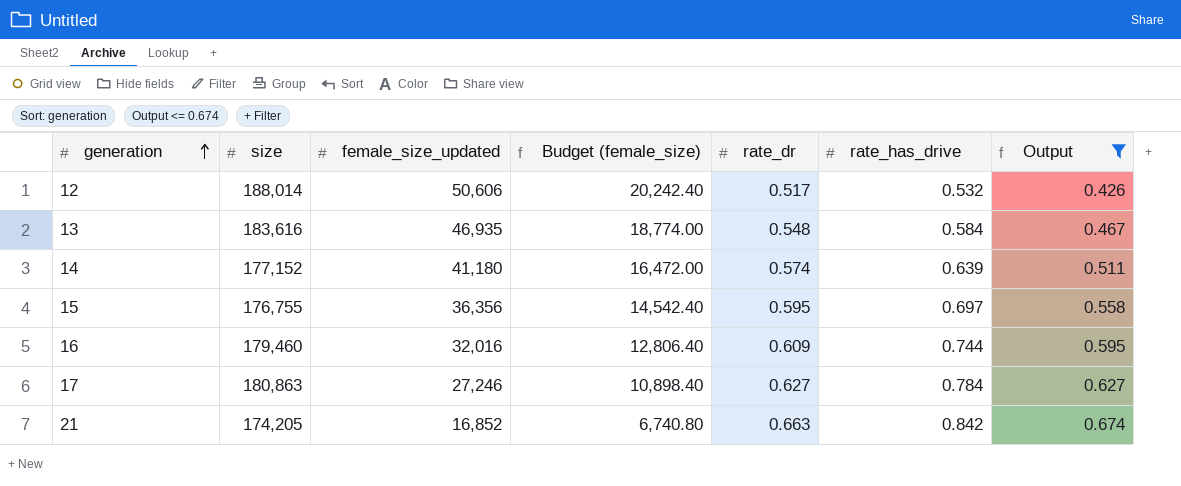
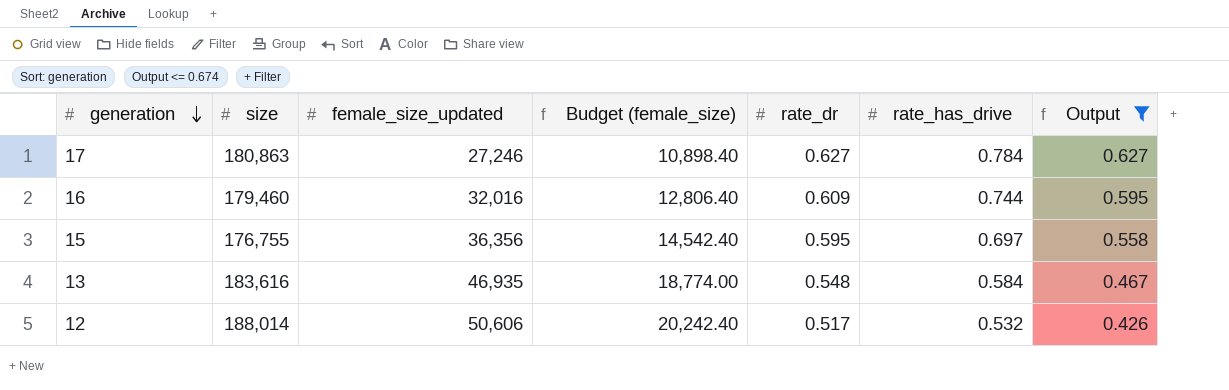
row order: generation ascending -> generation descending
row 14: 177,152 | 41,180 | 16,472.00 | 0.574 | 0.639 | 0.511 -> none
row 21: 174,205 | 16,852 | 6,740.80 | 0.663 | 0.842 | 0.674 -> none

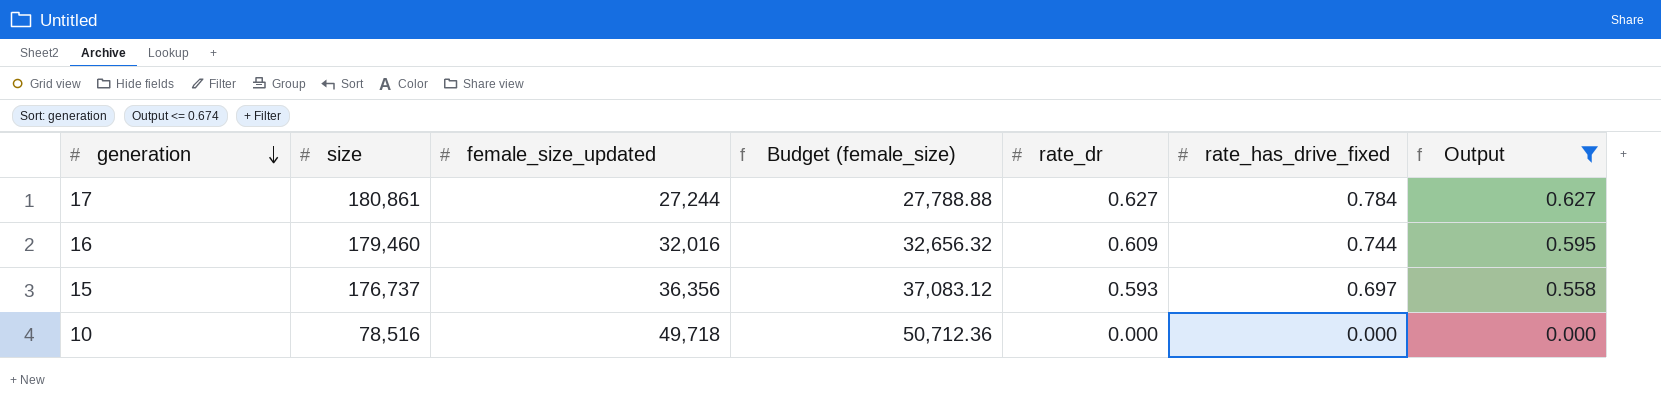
column Budget (female_size) | formula: [female_size_updated] * 0.4 -> [female_size_updated] * 1.02
column name: rate_has_drive -> rate_has_drive_fixed
row 13: 183,616 | 46,935 | 18,774.00 | 0.548 | 0.584 | 0.467 -> none
row 12: 188,014 | 50,606 | 20,242.40 | 0.517 | 0.532 | 0.426 -> none
17 | size: 180,863 -> 180,861
17 | female_size_updated: 27,246 -> 27,244
15 | size: 176,755 -> 176,737
15 | rate_dr: 0.595 -> 0.593
row 10: none -> 78,516 | 49,718 | 50,712.36 | 0.000 | 0.000 | 0.000

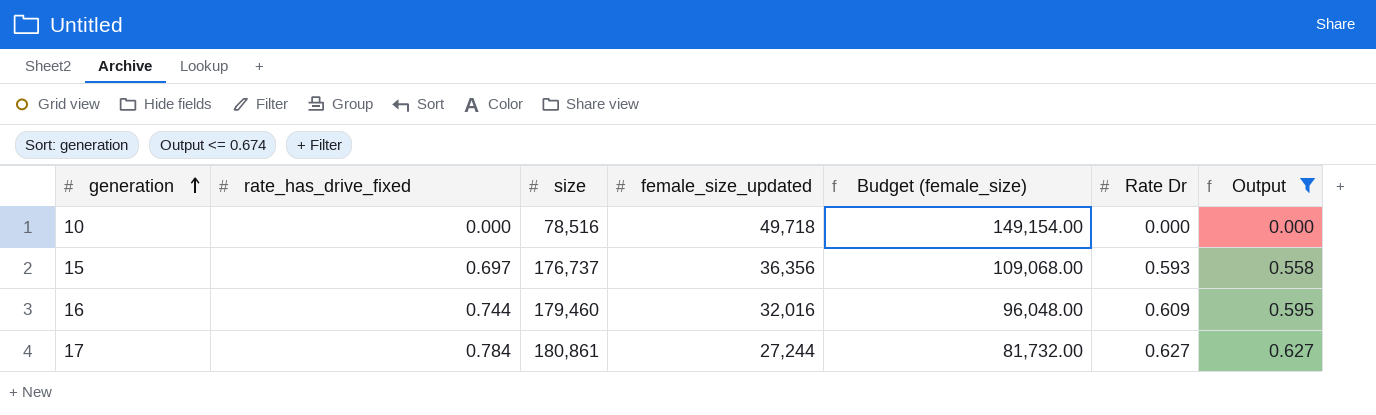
row order: generation descending -> generation ascending
column rate_has_drive_fixed | position: 6 -> 2
column Budget (female_size) | formula: [female_size_updated] * 1.02 -> [female_size_updated] * 3
column name: rate_dr -> Rate Dr

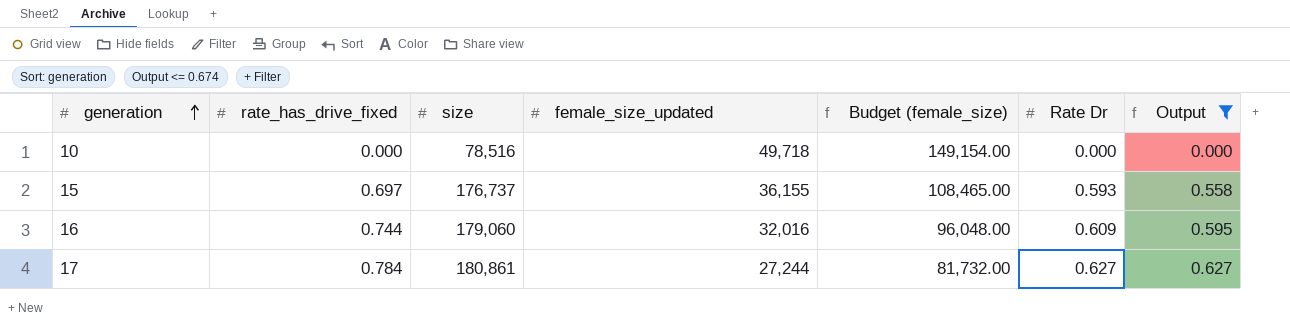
15 | female_size_updated: 36,356 -> 36,155
15 | Budget (female_size): 109,068.00 -> 108,465.00
16 | size: 179,460 -> 179,060

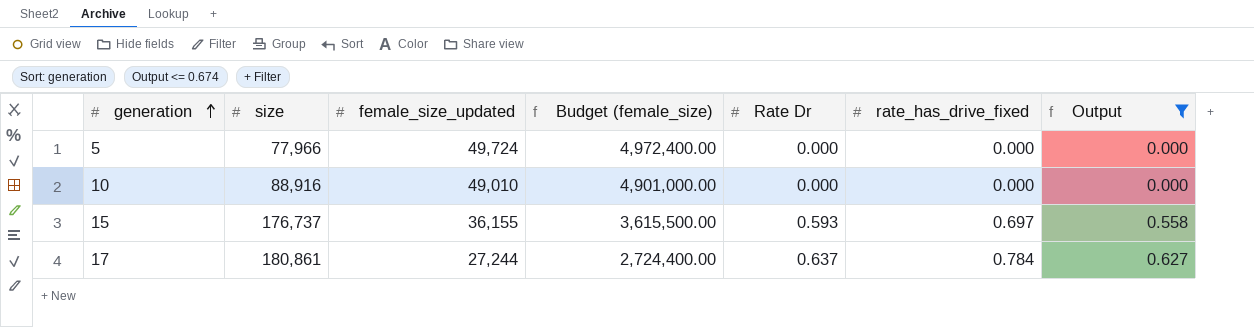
column Budget (female_size) | formula: [female_size_updated] * 3 -> [female_size_updated] * 100
column rate_has_drive_fixed | position: 2 -> 6
row 16: 0.744 | 179,060 | 32,016 | 96,048.00 | 0.609 | 0.595 -> none
row 5: none -> 77,966 | 49,724 | 4,972,400.00 | 0.000 | 0.000 | 0.000
10 | size: 78,516 -> 88,916
10 | female_size_updated: 49,718 -> 49,010
17 | Rate Dr: 0.627 -> 0.637

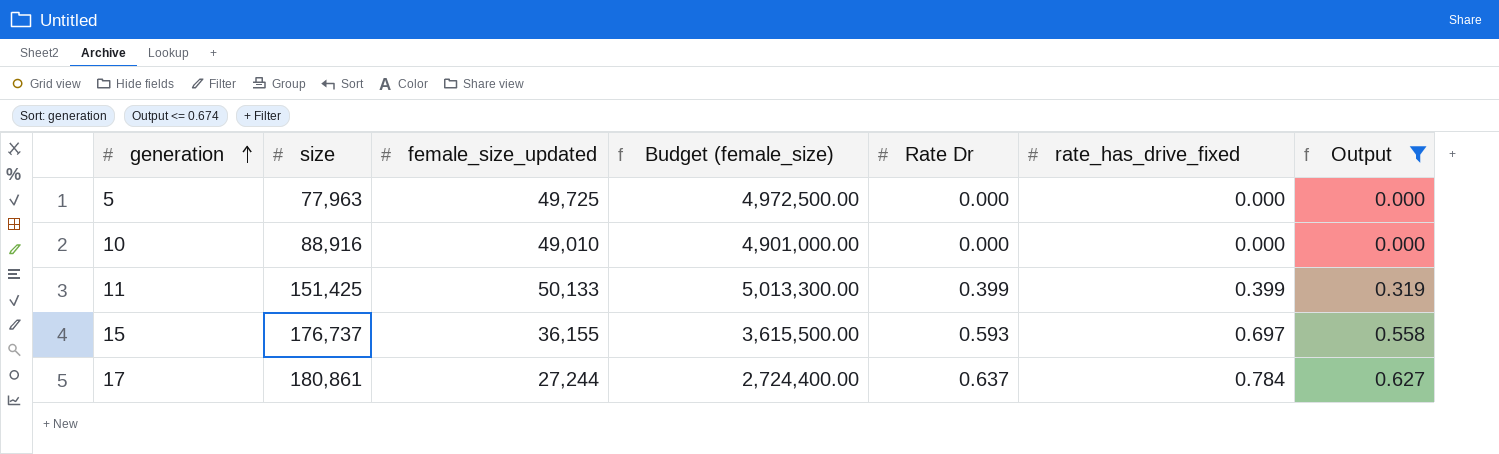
5 | size: 77,966 -> 77,963
5 | female_size_updated: 49,724 -> 49,725
5 | Budget (female_size): 4,972,400.00 -> 4,972,500.00
row 11: none -> 151,425 | 50,133 | 5,013,300.00 | 0.399 | 0.399 | 0.319

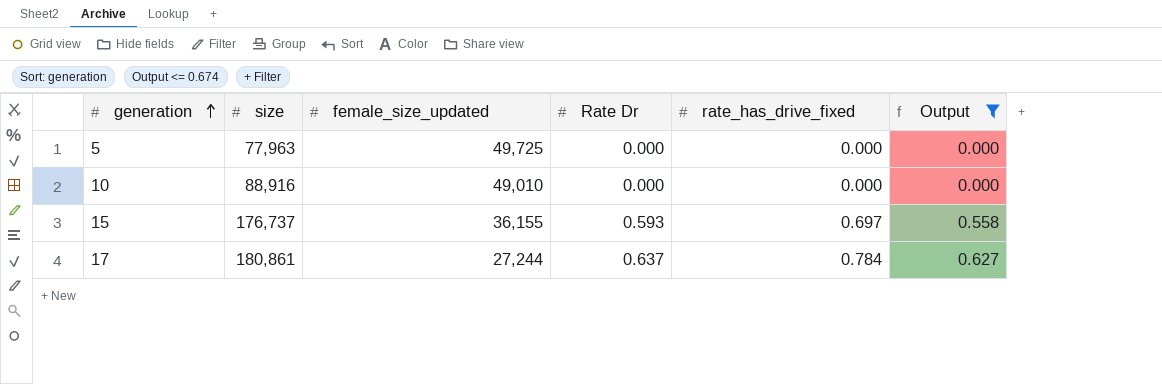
column Budget (female_size) | formula: [female_size_updated] * 100 -> none
row 11: 151,425 | 50,133 | 5,013,300.00 | 0.399 | 0.399 | 0.319 -> none

